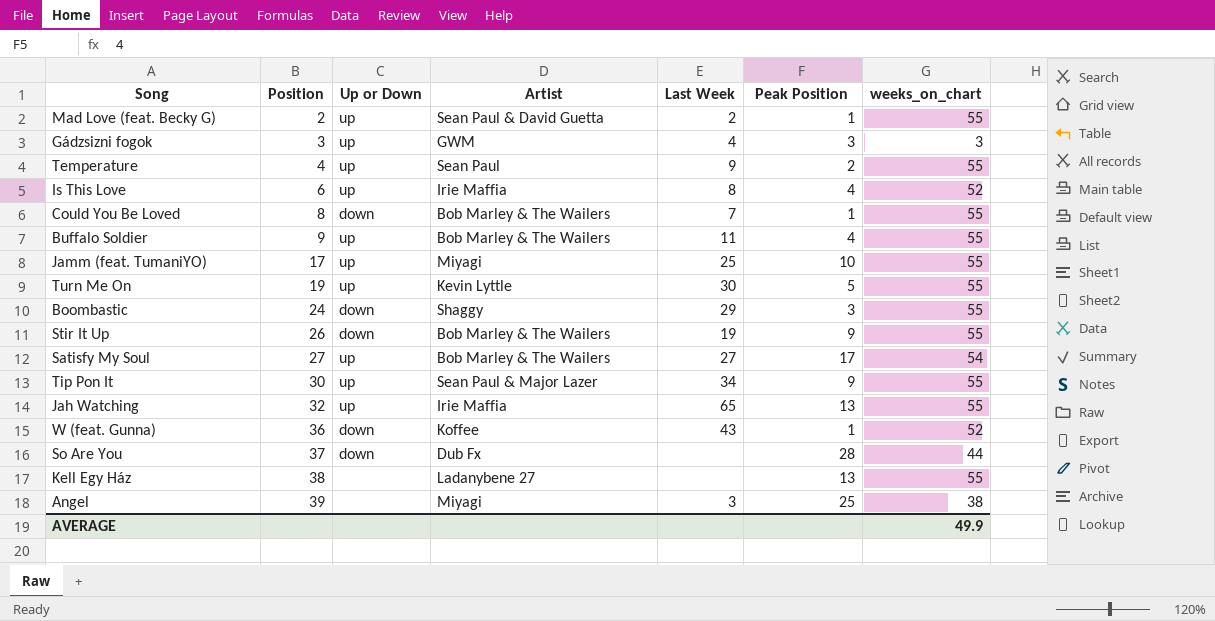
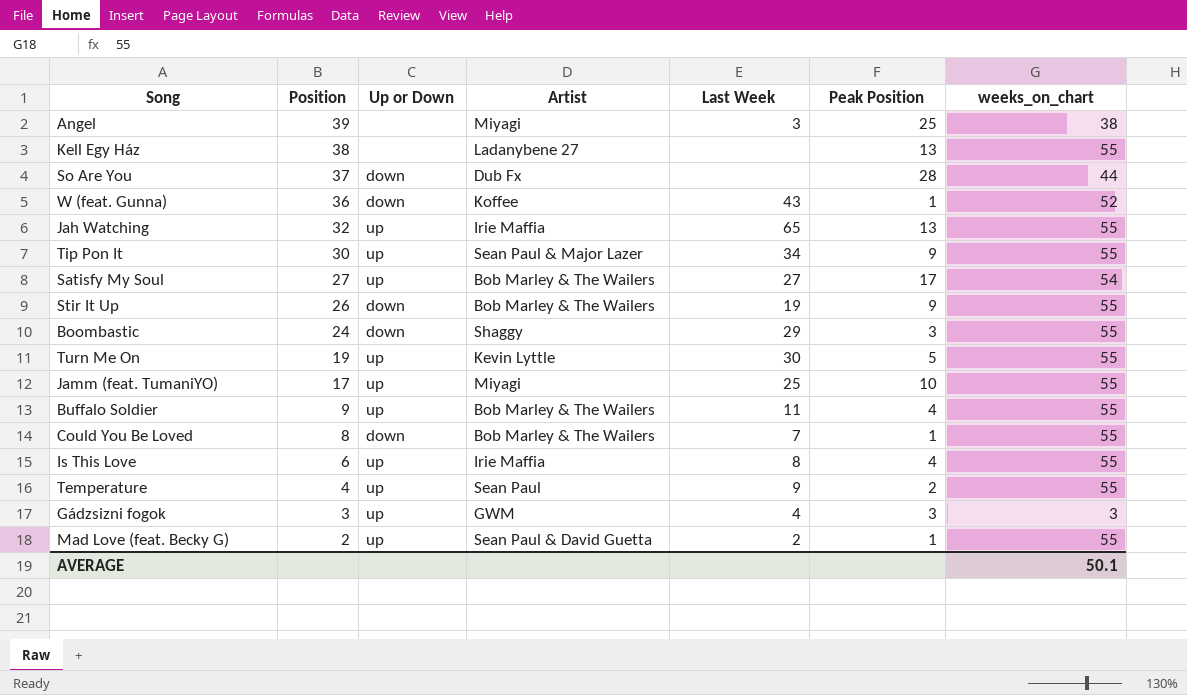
row order: Position ascending -> Position descending
Is This Love | weeks_on_chart: 52 -> 55
AVERAGE | weeks_on_chart: 49.9 -> 50.1

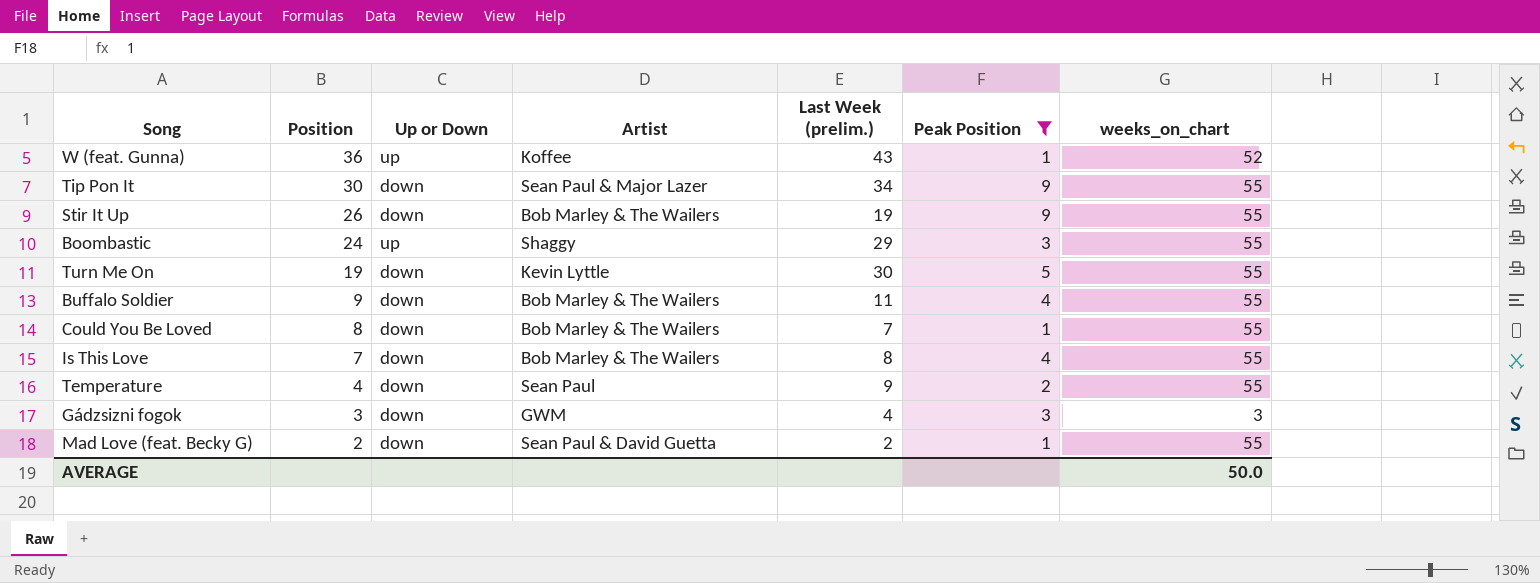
filter: none -> Peak Position <= 9
column name: Last Week -> Last Week (prelim.)
W (feat. Gunna) | Up or Down: down -> up
Tip Pon It | Up or Down: up -> down
Boombastic | Up or Down: down -> up
Turn Me On | Up or Down: up -> down
Buffalo Soldier | Up or Down: up -> down
Is This Love | Position: 6 -> 7
Is This Love | Up or Down: up -> down
Is This Love | Artist: Irie Maffia -> Bob Marley & The Wailers
Temperature | Up or Down: up -> down
Gádzsizni fogok | Up or Down: up -> down
Mad Love (feat. Becky G) | Up or Down: up -> down
AVERAGE | weeks_on_chart: 50.1 -> 50.0

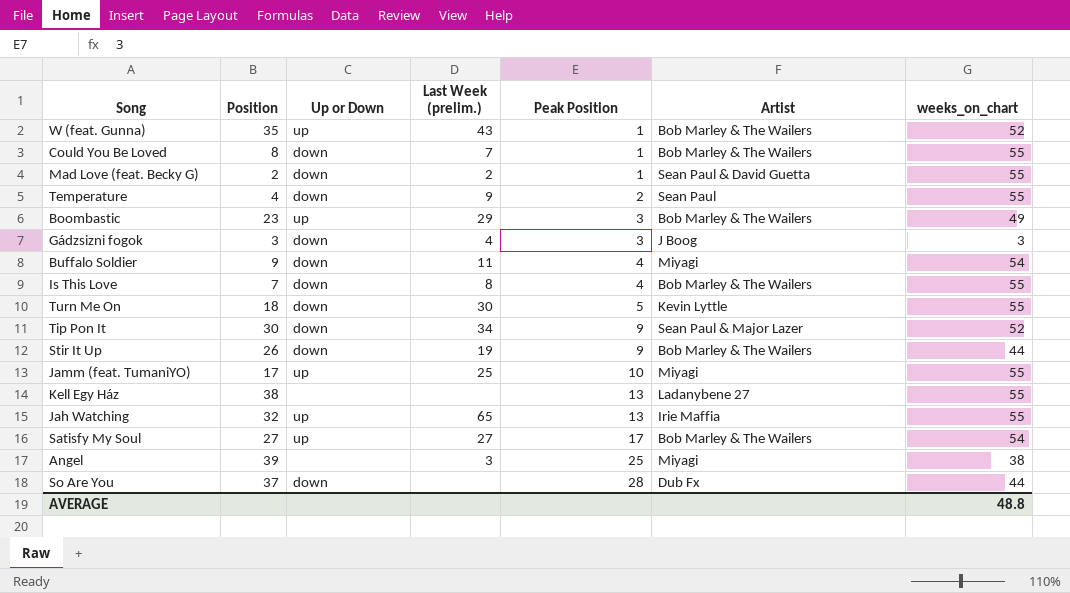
filter: Peak Position <= 9 -> none
row order: Position descending -> Peak Position ascending
column Artist | position: 4 -> 6
W (feat. Gunna) | Position: 36 -> 35
W (feat. Gunna) | Artist: Koffee -> Bob Marley & The Wailers
Boombastic | Position: 24 -> 23
Boombastic | Artist: Shaggy -> Bob Marley & The Wailers
Boombastic | weeks_on_chart: 55 -> 49
Gádzsizni fogok | Artist: GWM -> J Boog
Buffalo Soldier | Artist: Bob Marley & The Wailers -> Miyagi
Buffalo Soldier | weeks_on_chart: 55 -> 54
Turn Me On | Position: 19 -> 18
Tip Pon It | weeks_on_chart: 55 -> 52
Stir It Up | weeks_on_chart: 55 -> 44
AVERAGE | weeks_on_chart: 50.0 -> 48.8

